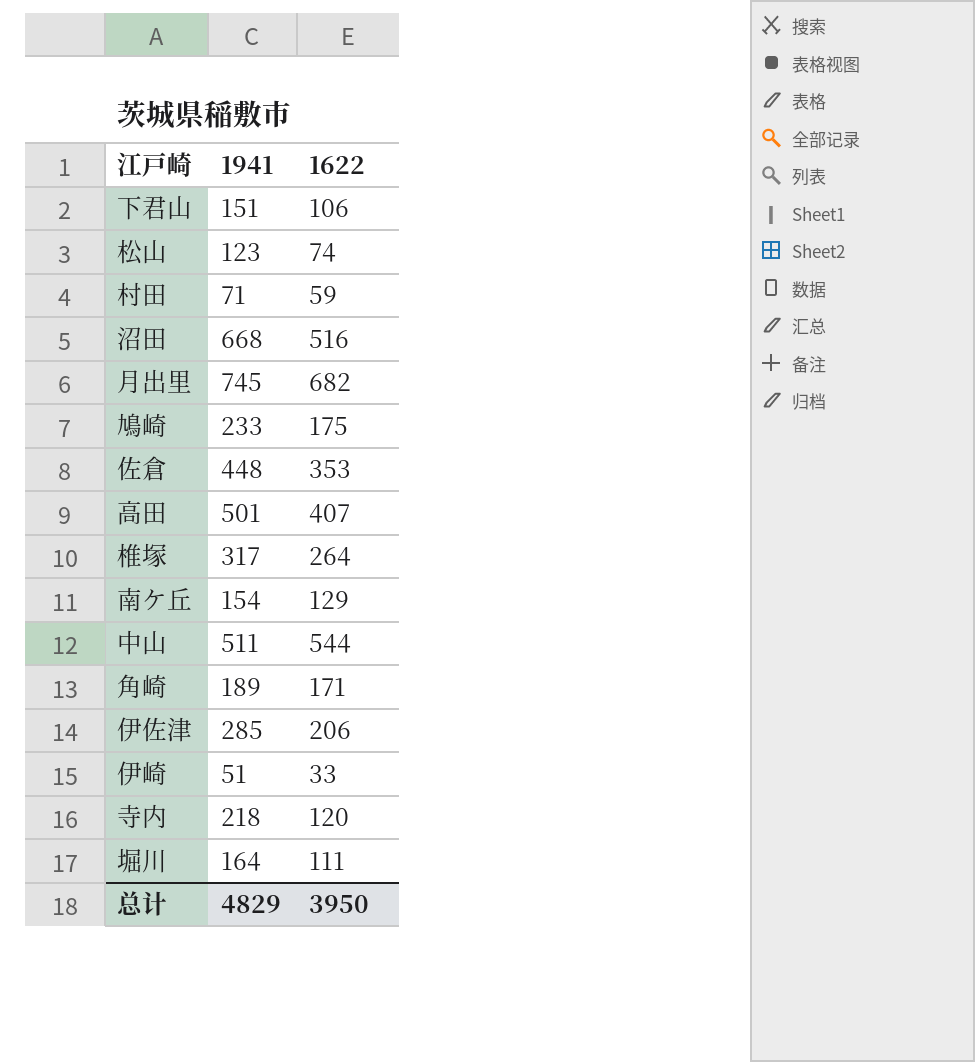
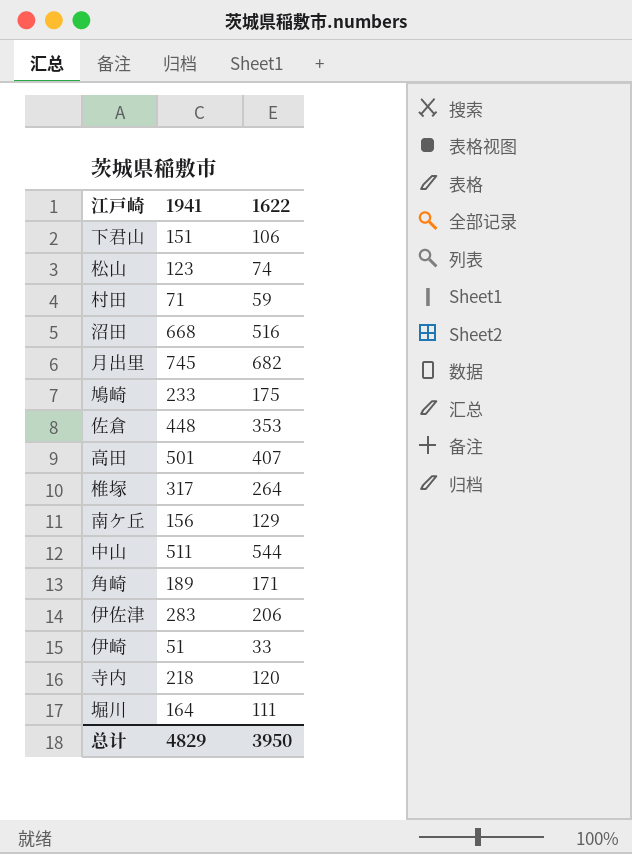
南ケ丘 | 1941: 154 -> 156
伊佐津 | 1941: 285 -> 283

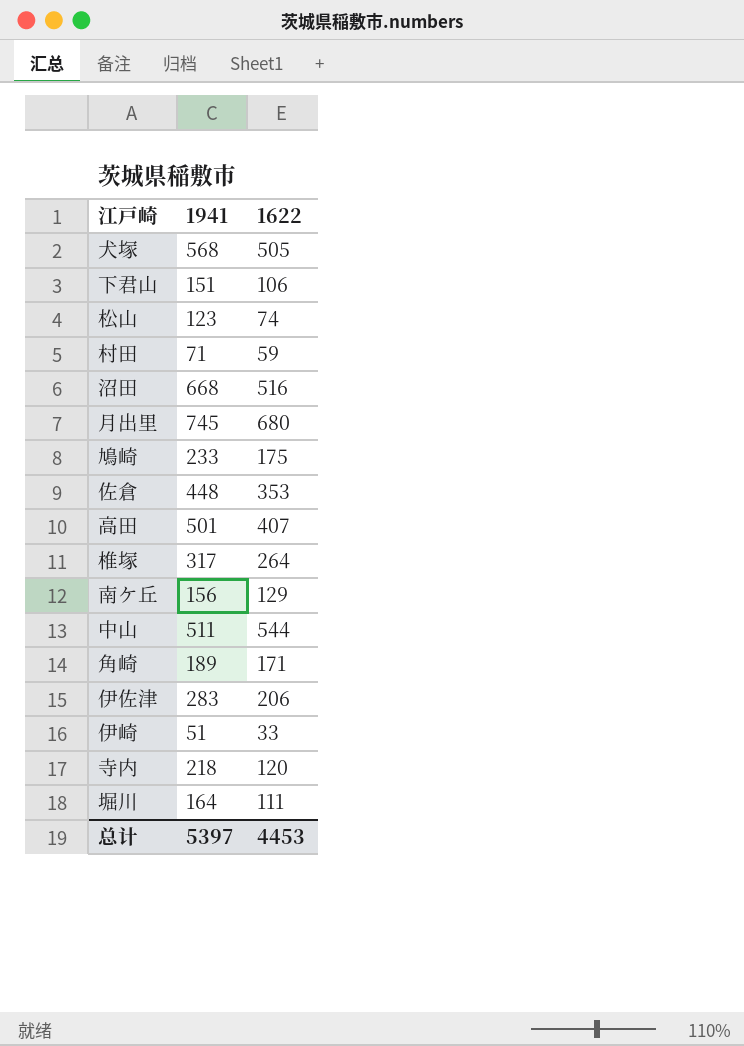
row 犬塚: none -> 568 | 505
月出里 | 1622: 682 -> 680
总计 | 1941: 4829 -> 5397
总计 | 1622: 3950 -> 4453

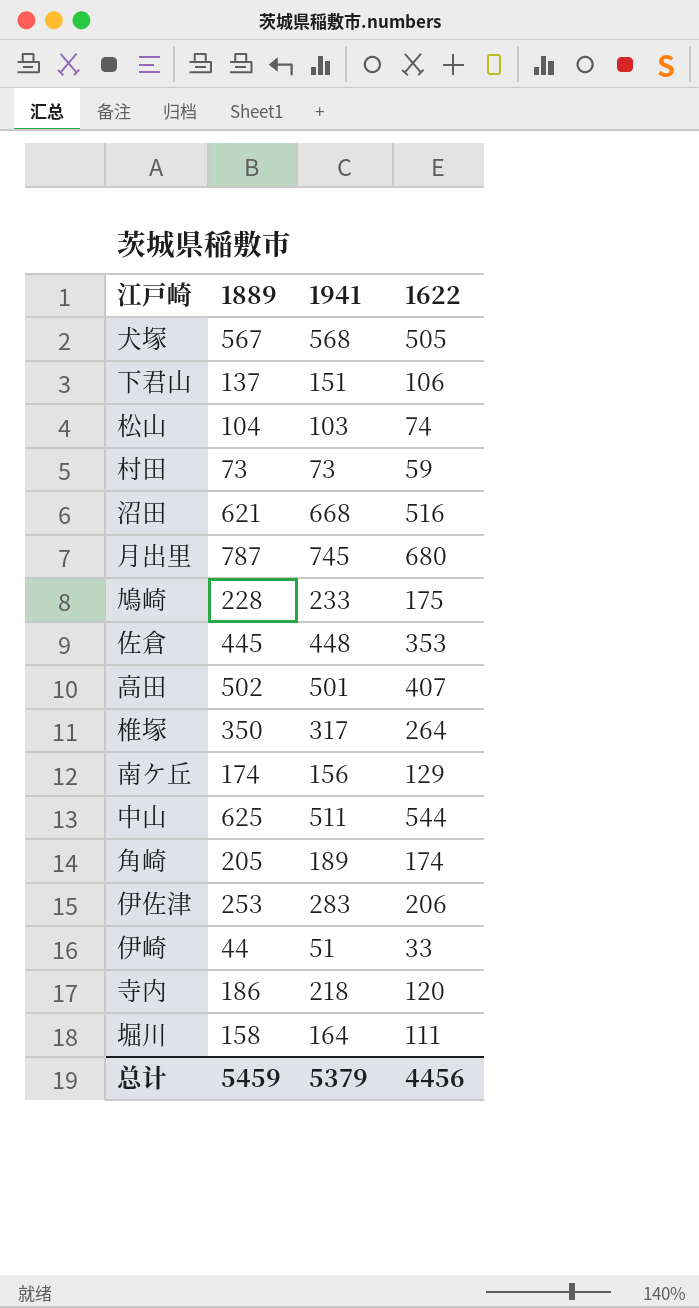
column 1889 | position: none -> 2
松山 | 1941: 123 -> 103
村田 | 1941: 71 -> 73
角崎 | 1622: 171 -> 174
总计 | 1941: 5397 -> 5379
总计 | 1622: 4453 -> 4456

